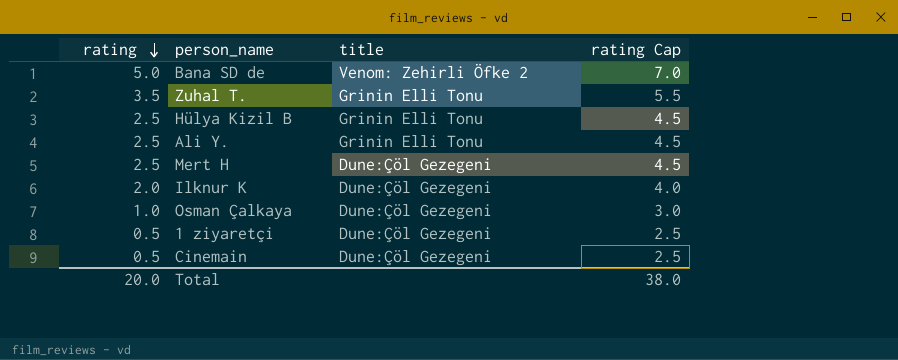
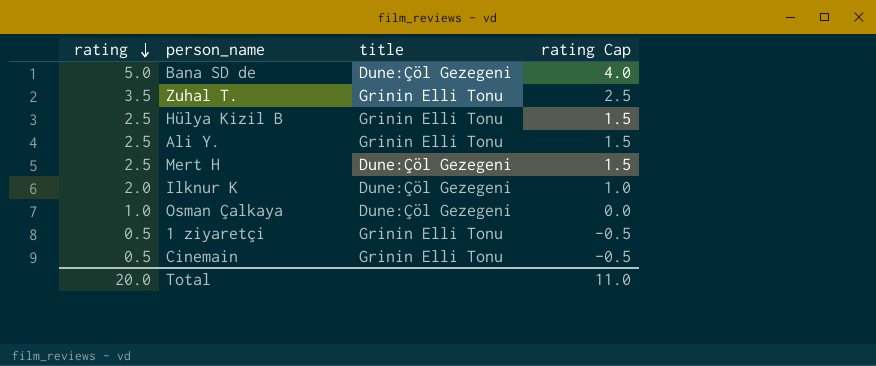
column rating Cap | formula: [rating] + 2 -> [rating] - 1
Bana SD de | title: Venom: Zehirli Öfke 2 -> Dune:Çöl Gezegeni
1 ziyaretçi | title: Dune:Çöl Gezegeni -> Grinin Elli Tonu
Cinemain | title: Dune:Çöl Gezegeni -> Grinin Elli Tonu
Total | rating Cap: 38.0 -> 11.0

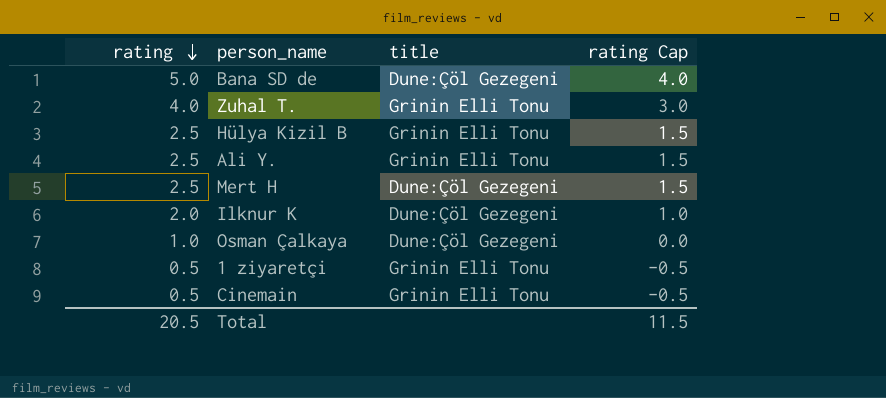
Zuhal T. | rating: 3.5 -> 4.0
Zuhal T. | rating Cap: 2.5 -> 3.0
Total | rating: 20.0 -> 20.5
Total | rating Cap: 11.0 -> 11.5

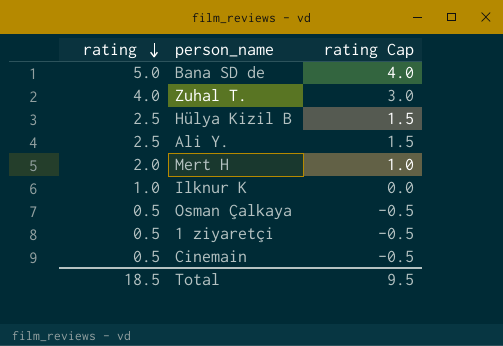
column title | position: 3 -> none
Mert H | rating: 2.5 -> 2.0
Mert H | rating Cap: 1.5 -> 1.0
Ilknur K | rating: 2.0 -> 1.0
Ilknur K | rating Cap: 1.0 -> 0.0
Osman Çalkaya | rating: 1.0 -> 0.5
Osman Çalkaya | rating Cap: 0.0 -> -0.5
Total | rating: 20.5 -> 18.5
Total | rating Cap: 11.5 -> 9.5

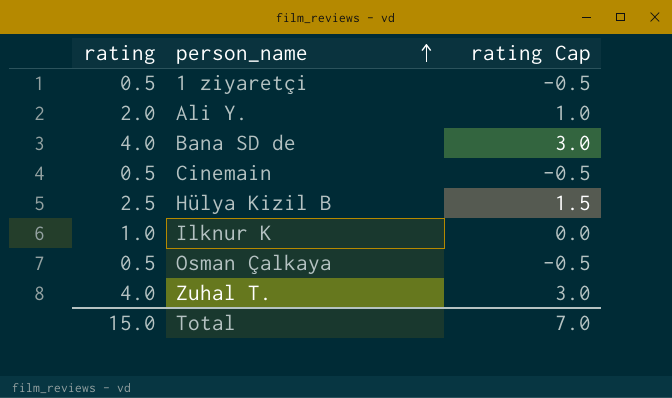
row order: rating descending -> person_name ascending
row Mert H: 2.0 | 1.0 -> none
Ali Y. | rating: 2.5 -> 2.0
Ali Y. | rating Cap: 1.5 -> 1.0
Bana SD de | rating: 5.0 -> 4.0
Bana SD de | rating Cap: 4.0 -> 3.0
Total | rating: 18.5 -> 15.0
Total | rating Cap: 9.5 -> 7.0

